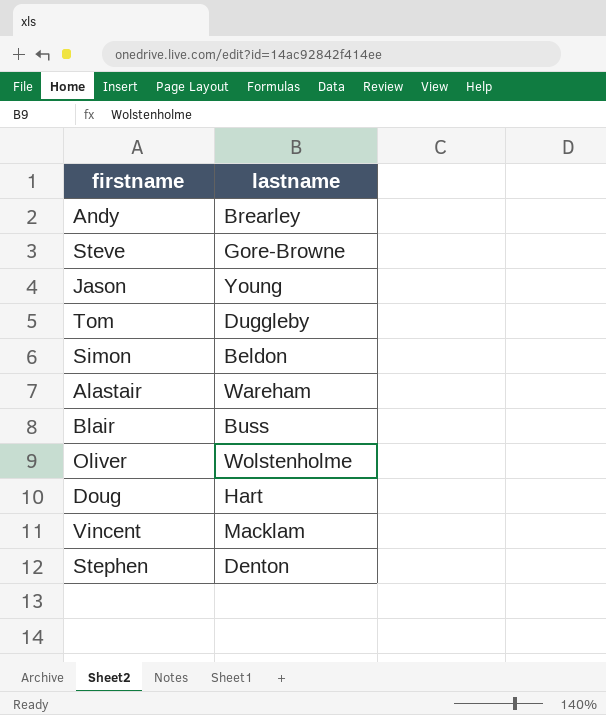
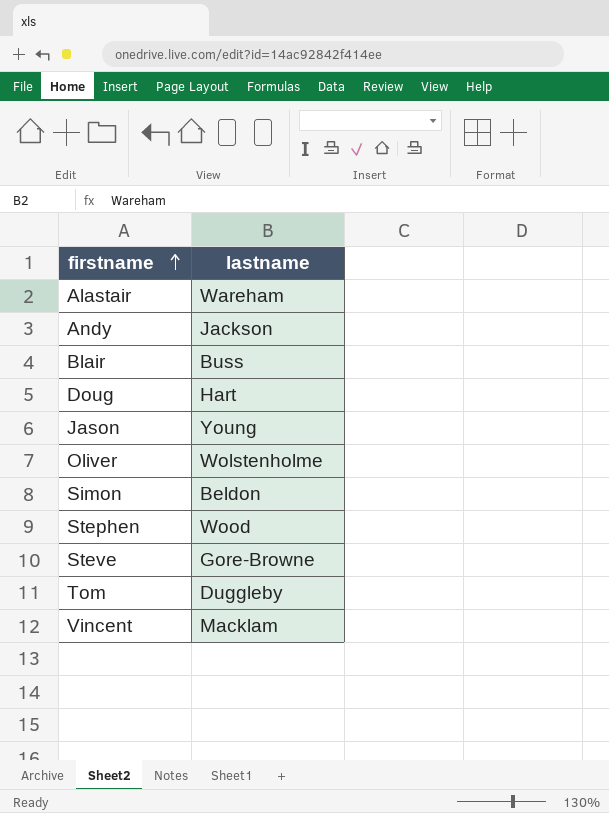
row order: none -> firstname ascending
Andy | lastname: Brearley -> Jackson
Stephen | lastname: Denton -> Wood

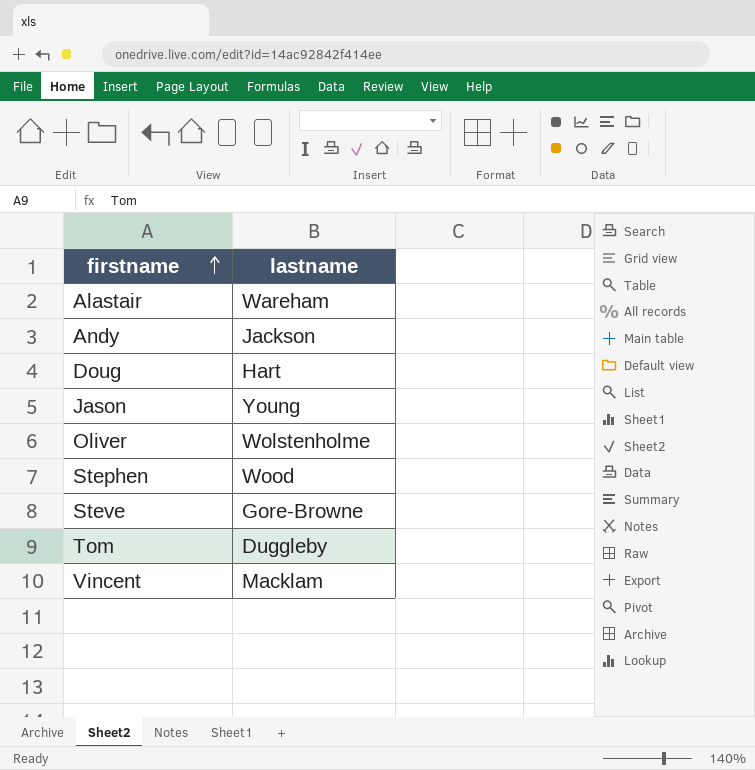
row Blair: Buss -> none
row Simon: Beldon -> none

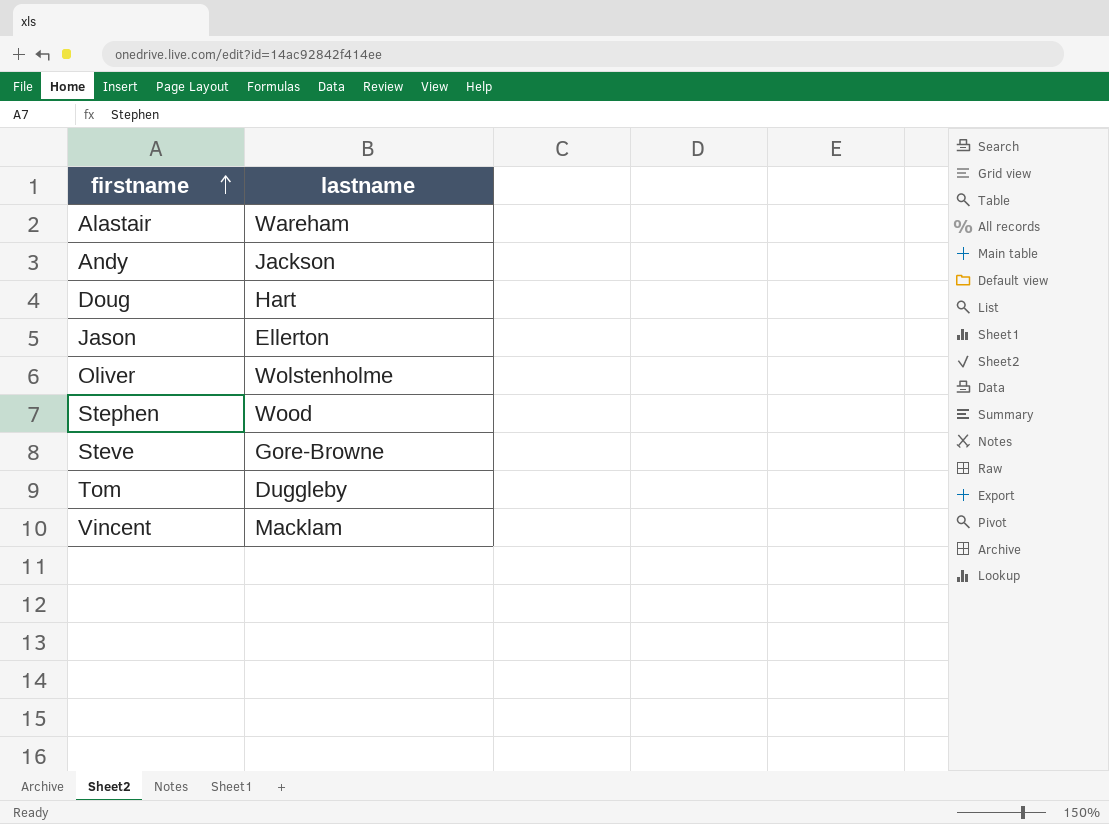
Jason | lastname: Young -> Ellerton

